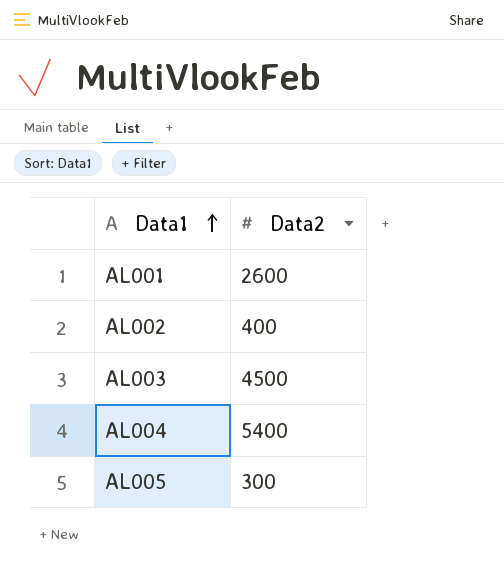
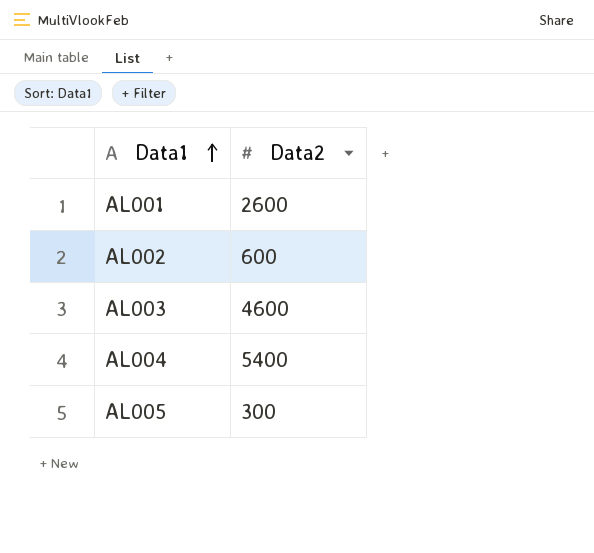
AL002 | Data2: 400 -> 600
AL003 | Data2: 4500 -> 4600

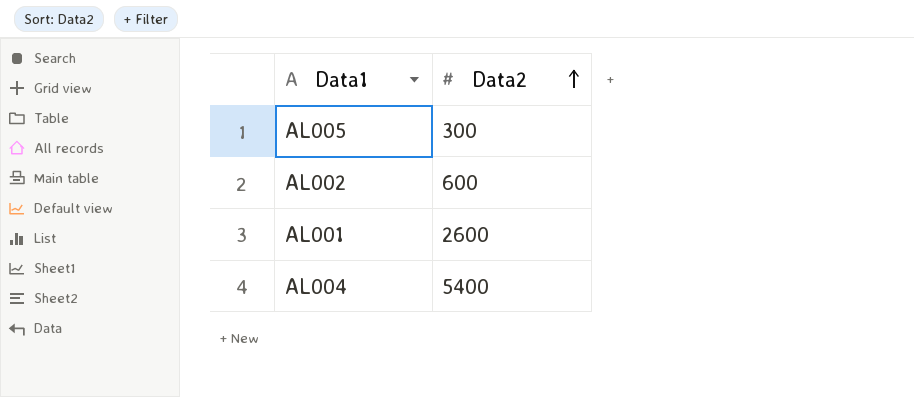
row order: Data1 ascending -> Data2 ascending
row AL003: 4600 -> none

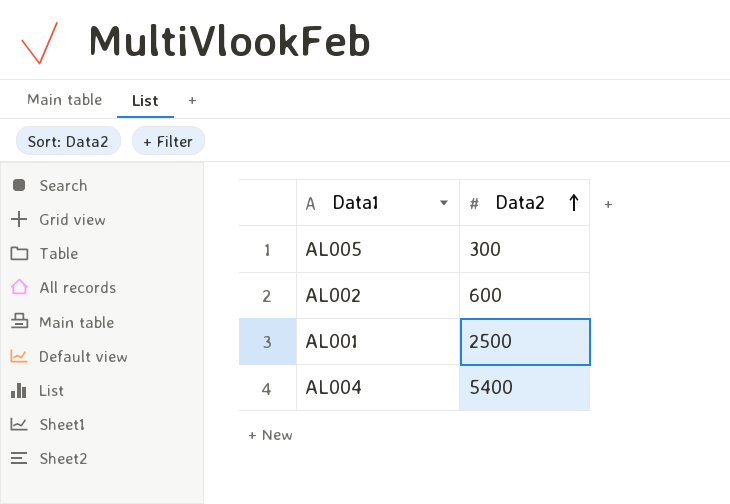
AL001 | Data2: 2600 -> 2500

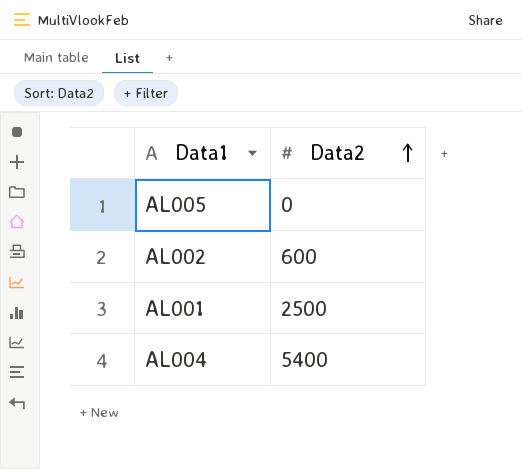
AL005 | Data2: 300 -> 0

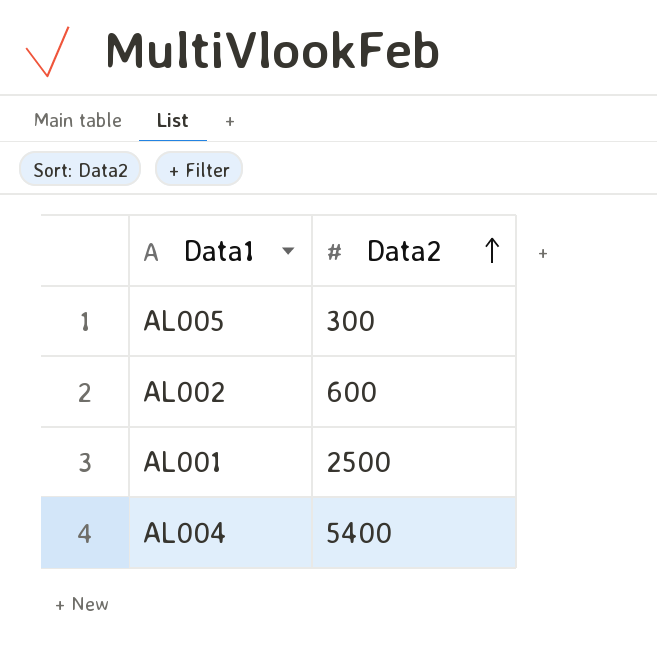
AL005 | Data2: 0 -> 300

